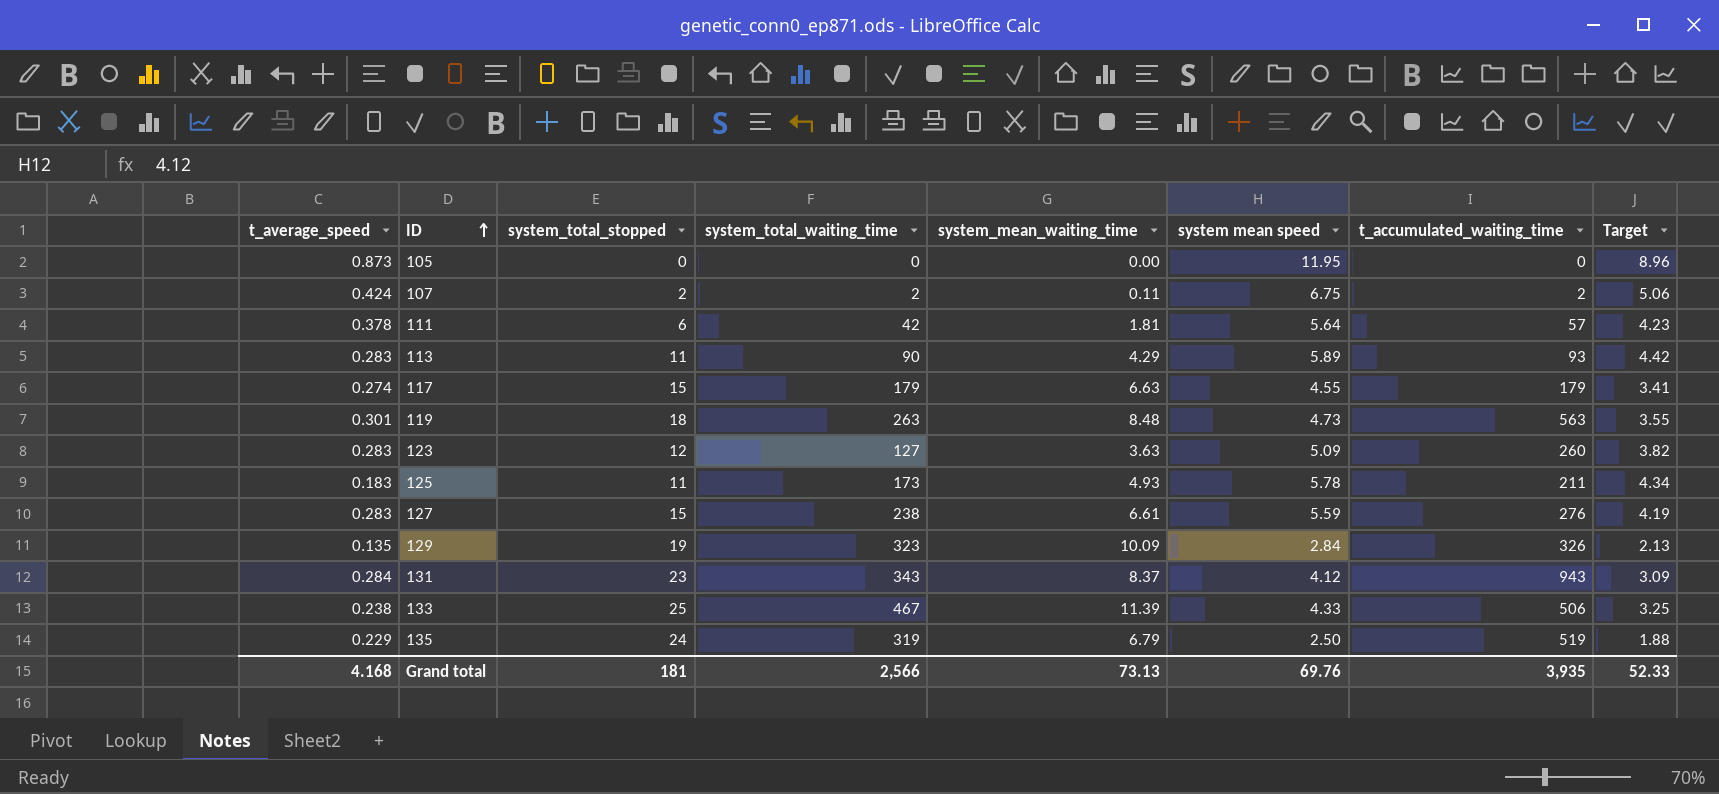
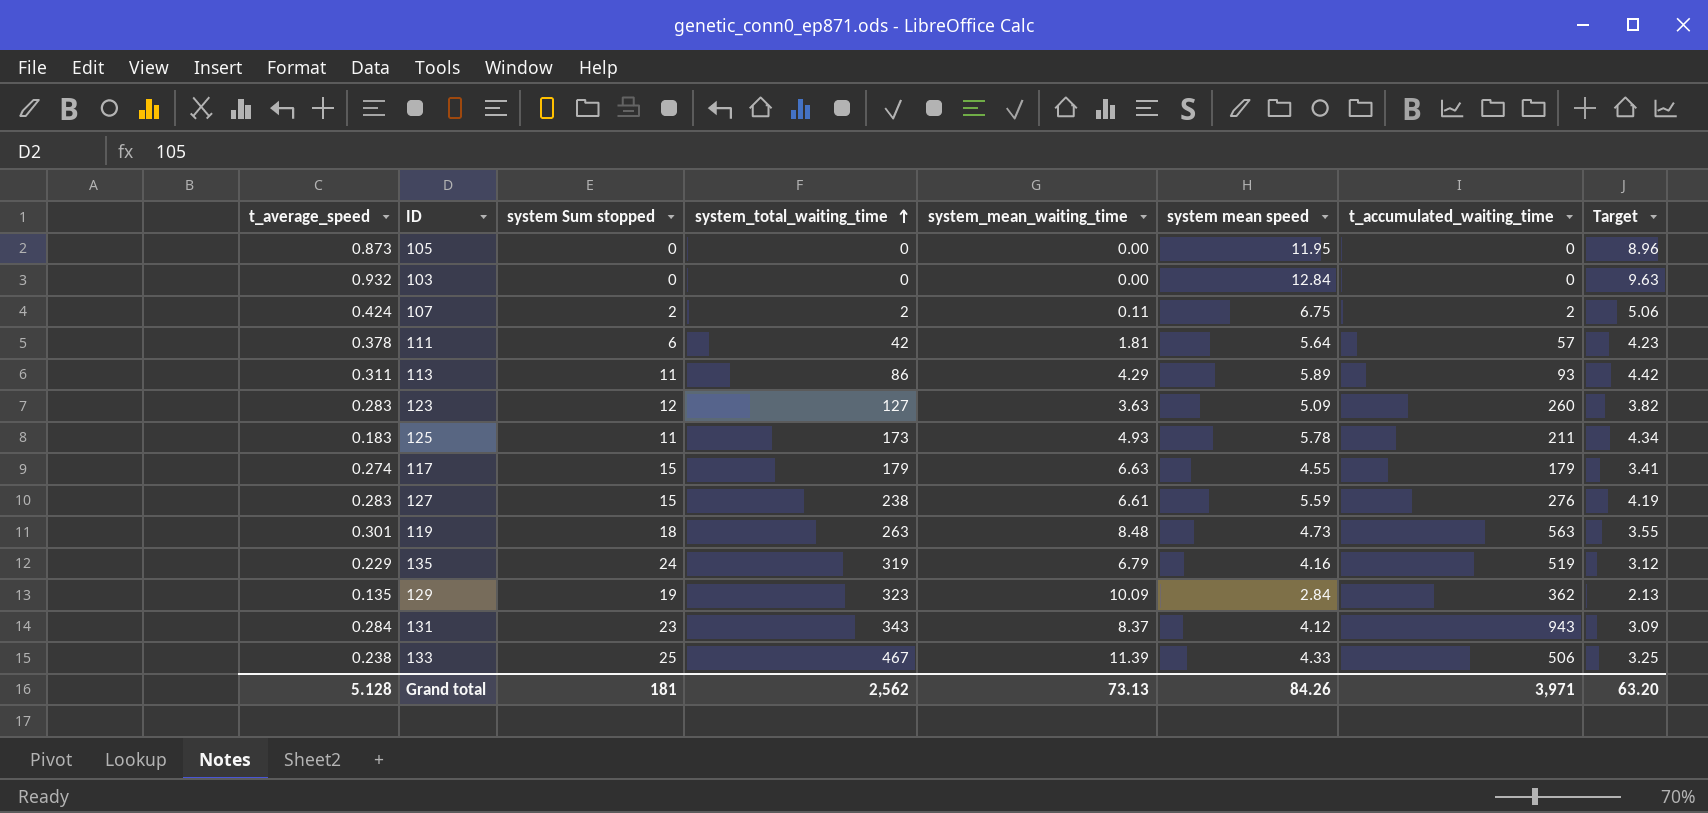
row order: ID ascending -> system_total_waiting_time ascending
column name: system_total_stopped -> system Sum stopped
row 103: none -> 0.932 | 0 | 0 | 0.00 | 12.84 | 0 | 9.63
113 | t_average_speed: 0.283 -> 0.311
113 | system_total_waiting_time: 90 -> 86
135 | system mean speed: 2.50 -> 4.16
135 | Target: 1.88 -> 3.12
129 | t_accumulated_waiting_time: 326 -> 362
Grand total | t_average_speed: 4.168 -> 5.128
Grand total | system_total_waiting_time: 2,566 -> 2,562
Grand total | system mean speed: 69.76 -> 84.26
Grand total | t_accumulated_waiting_time: 3,935 -> 3,971
Grand total | Target: 52.33 -> 63.20

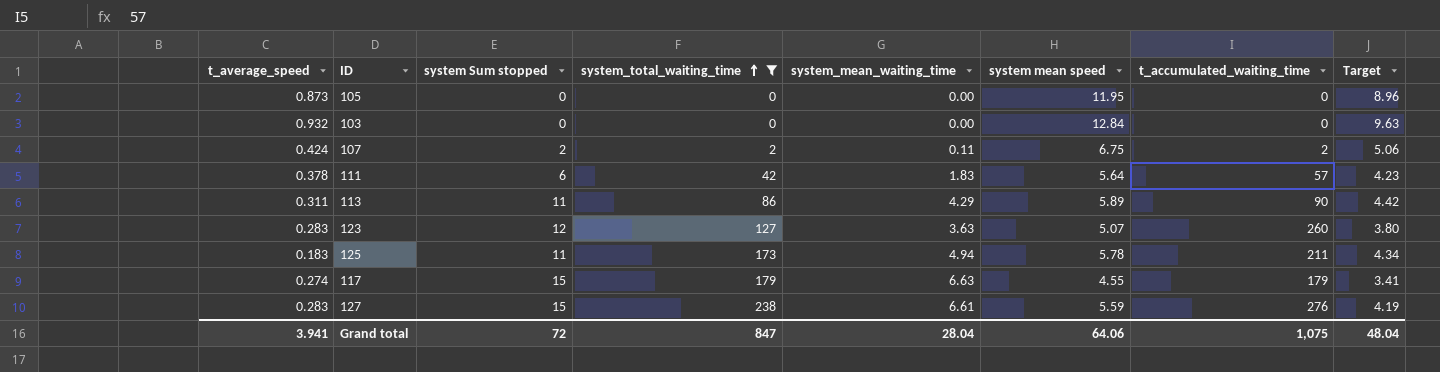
filter: none -> system_total_waiting_time <= 238
111 | system_mean_waiting_time: 1.81 -> 1.83
113 | t_accumulated_waiting_time: 93 -> 90
123 | system mean speed: 5.09 -> 5.07
123 | Target: 3.82 -> 3.80
125 | system_mean_waiting_time: 4.93 -> 4.94
Grand total | t_average_speed: 5.128 -> 3.941
Grand total | system Sum stopped: 181 -> 72
Grand total | system_total_waiting_time: 2,562 -> 847
Grand total | system_mean_waiting_time: 73.13 -> 28.04
Grand total | system mean speed: 84.26 -> 64.06
Grand total | t_accumulated_waiting_time: 3,971 -> 1,075
Grand total | Target: 63.20 -> 48.04

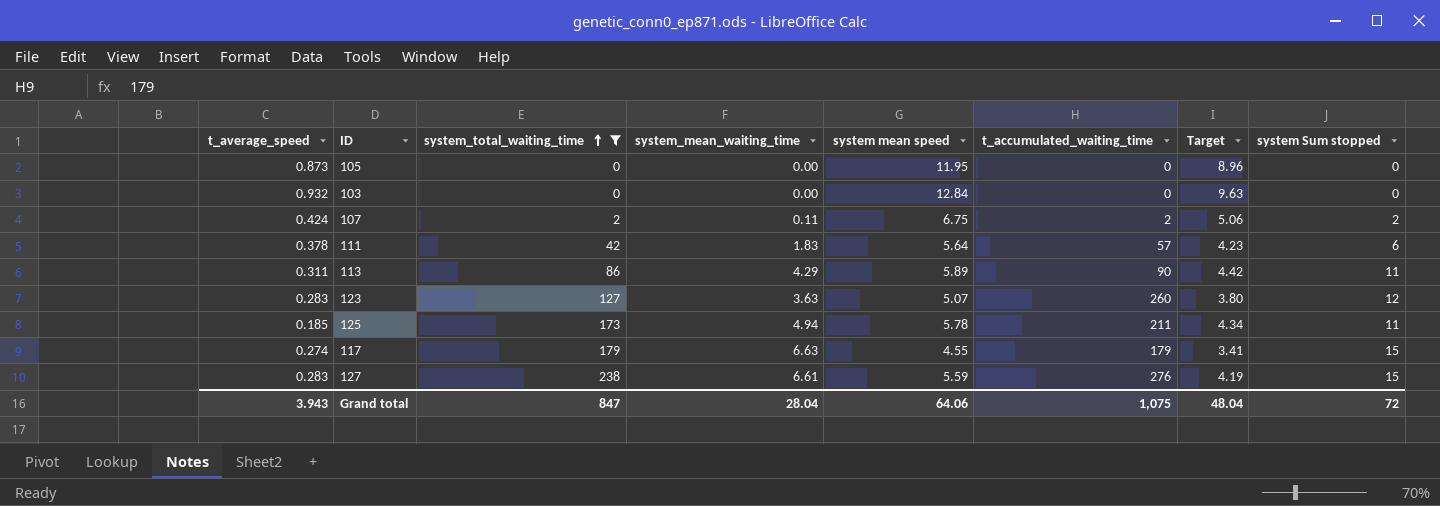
column system Sum stopped | position: 3 -> 8
125 | t_average_speed: 0.183 -> 0.185
Grand total | t_average_speed: 3.941 -> 3.943

